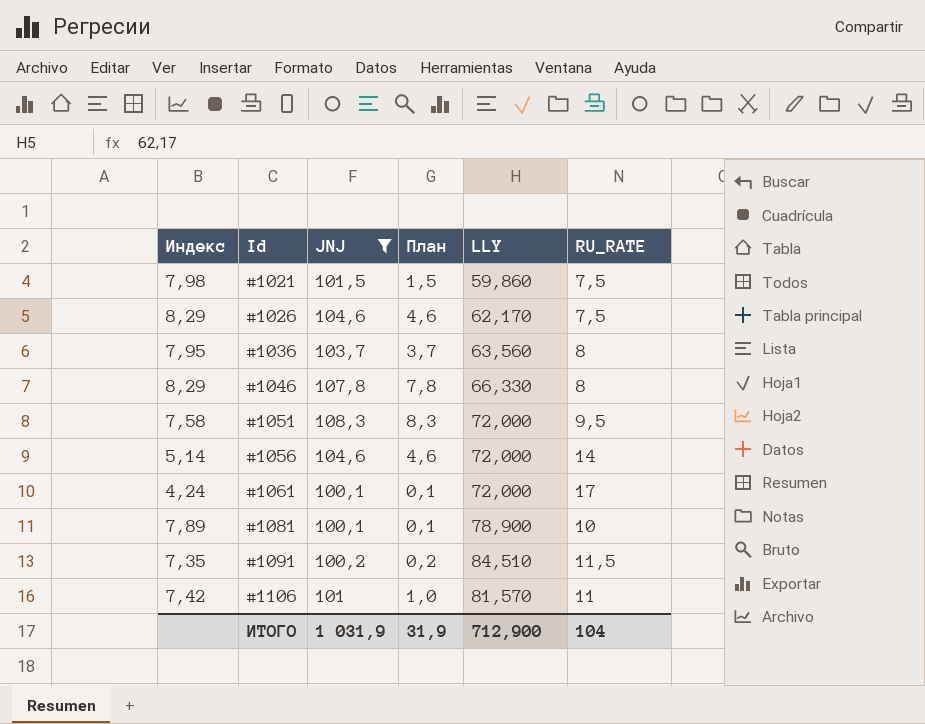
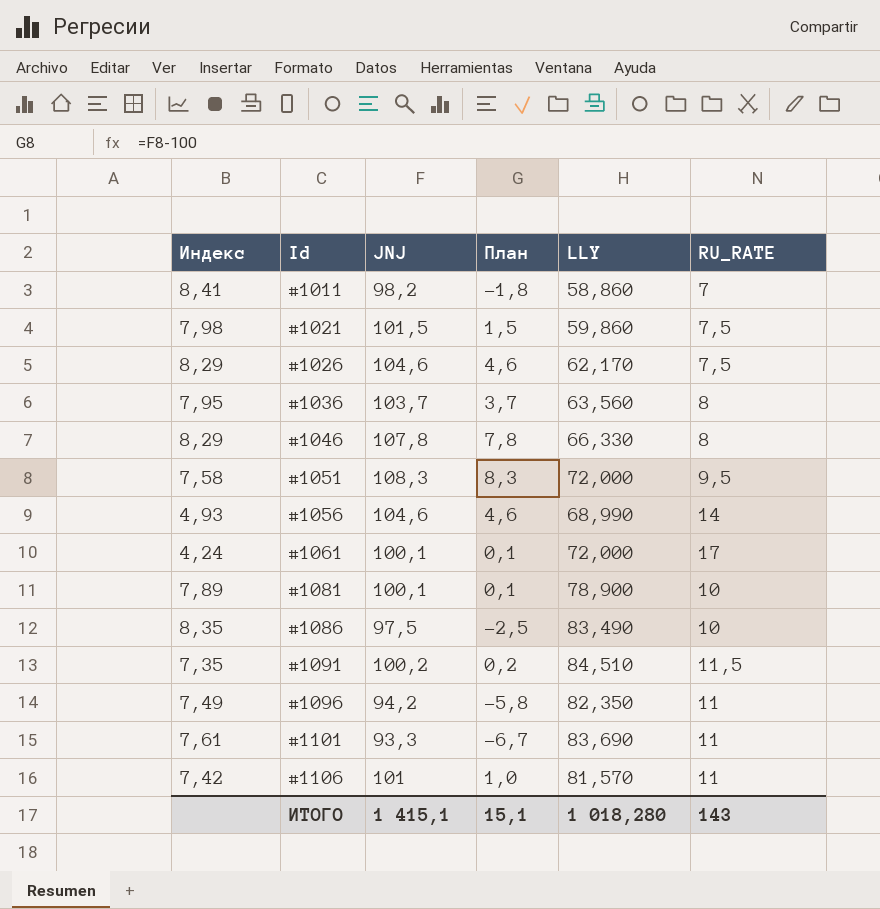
filter: JNJ >= 100,1 -> none
#1056 | Индекс: 5,14 -> 4,93
#1056 | LLY: 72,000 -> 68,990
ИТОГО | JNJ: 1 031,9 -> 1 415,1
ИТОГО | План: 31,9 -> 15,1
ИТОГО | LLY: 712,900 -> 1 018,280
ИТОГО | RU_RATE: 104 -> 143

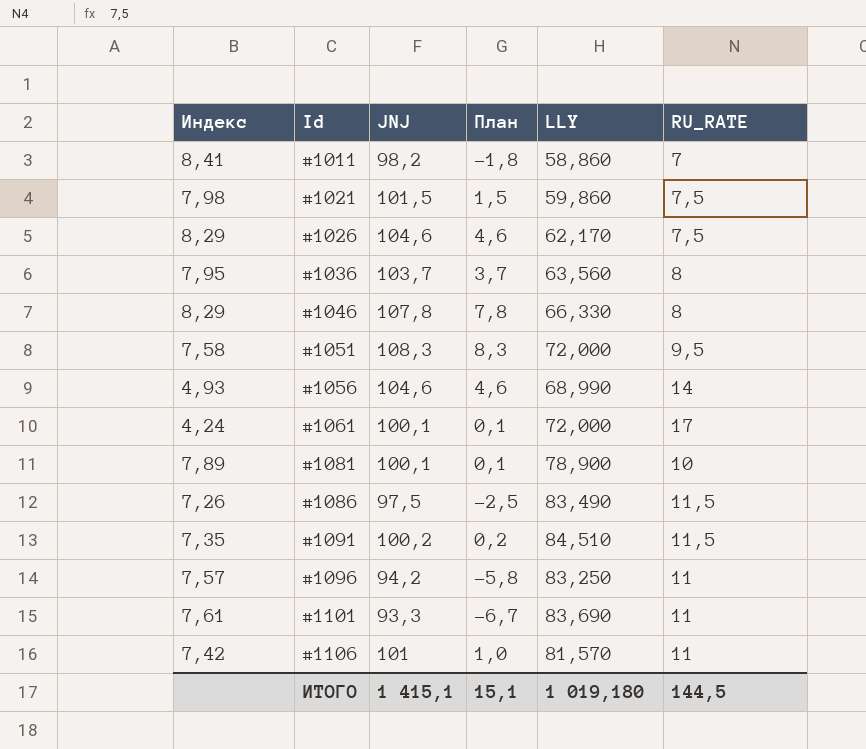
#1086 | Индекс: 8,35 -> 7,26
#1086 | RU_RATE: 10 -> 11,5
#1096 | Индекс: 7,49 -> 7,57
#1096 | LLY: 82,350 -> 83,250
ИТОГО | LLY: 1 018,280 -> 1 019,180
ИТОГО | RU_RATE: 143 -> 144,5

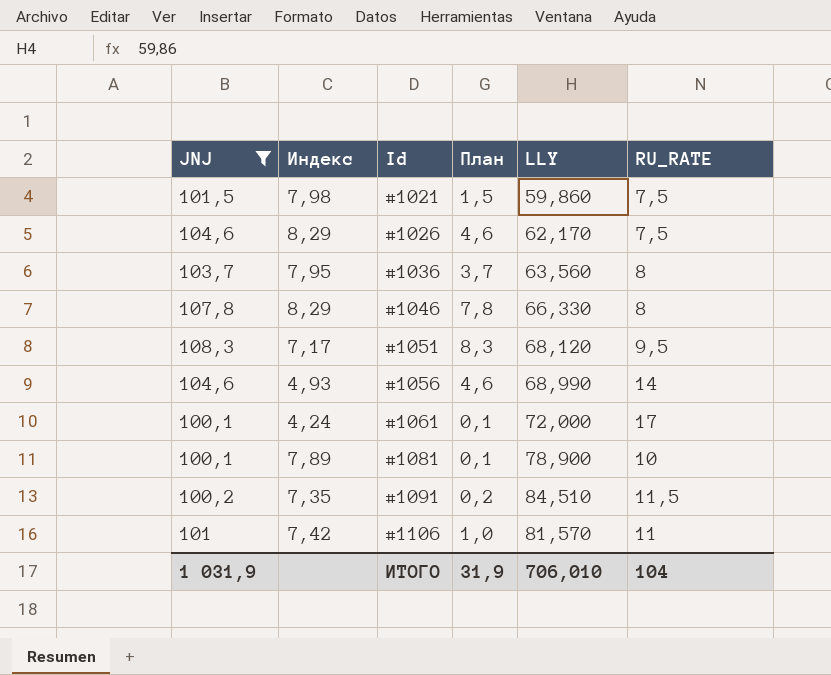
filter: none -> JNJ >= 100,1
column JNJ | position: 3 -> 1
#1051 | Индекс: 7,58 -> 7,17
#1051 | LLY: 72,000 -> 68,120
ИТОГО | JNJ: 1 415,1 -> 1 031,9
ИТОГО | План: 15,1 -> 31,9
ИТОГО | LLY: 1 019,180 -> 706,010
ИТОГО | RU_RATE: 144,5 -> 104

